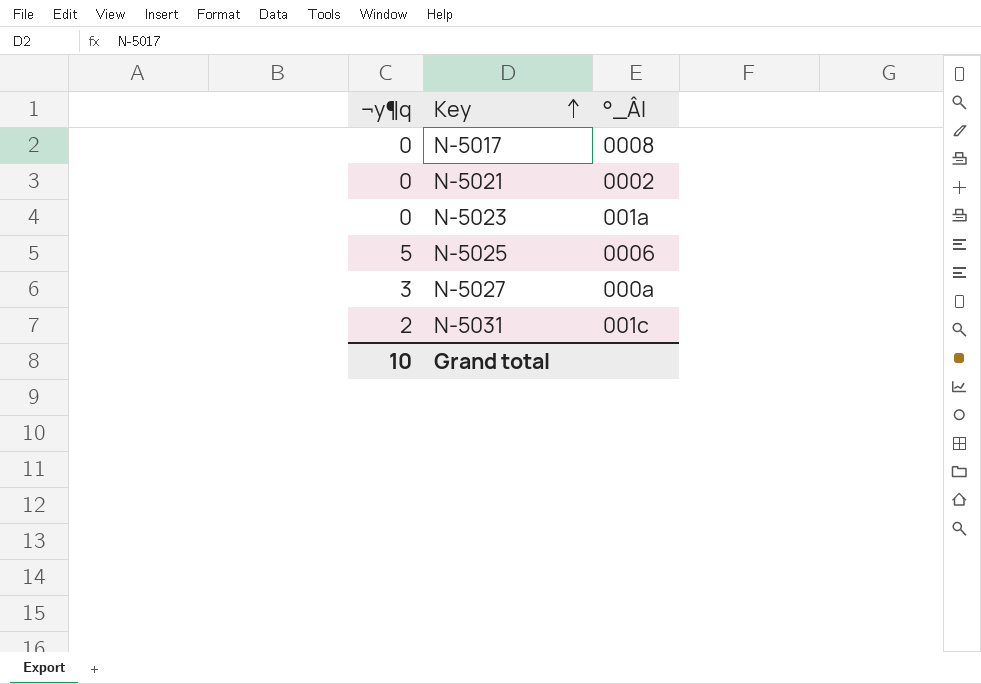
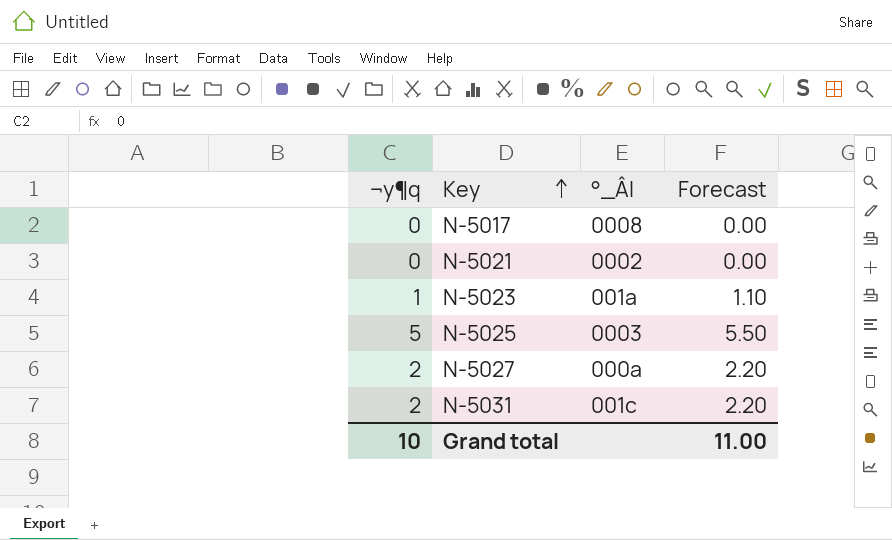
column Forecast | formula: none -> [¬y¶q] * 1.1
N-5023 | ¬y¶q: 0 -> 1
N-5025 | °_ÂI: 0006 -> 0003
N-5027 | ¬y¶q: 3 -> 2

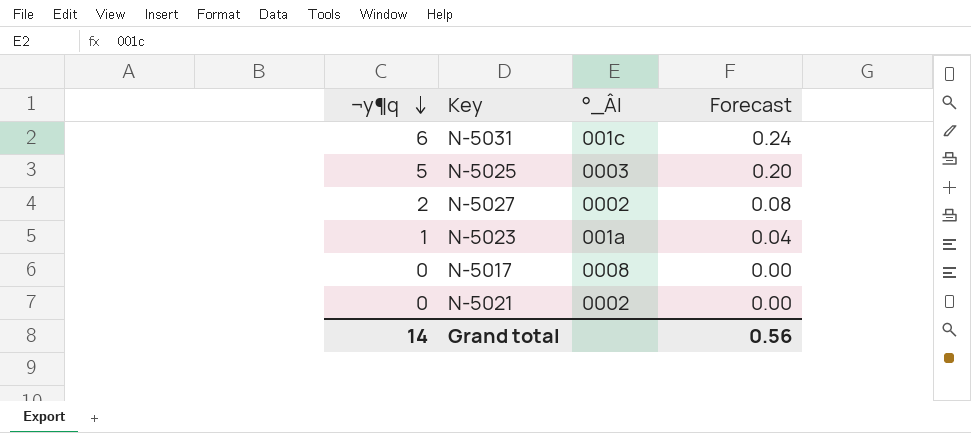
row order: Key ascending -> ¬y¶q descending
column Forecast | formula: [¬y¶q] * 1.1 -> [¬y¶q] * 0.04
N-5031 | ¬y¶q: 2 -> 6
N-5027 | °_ÂI: 000a -> 0002
Grand total | ¬y¶q: 10 -> 14
Grand total | Forecast: 11.00 -> 0.56

